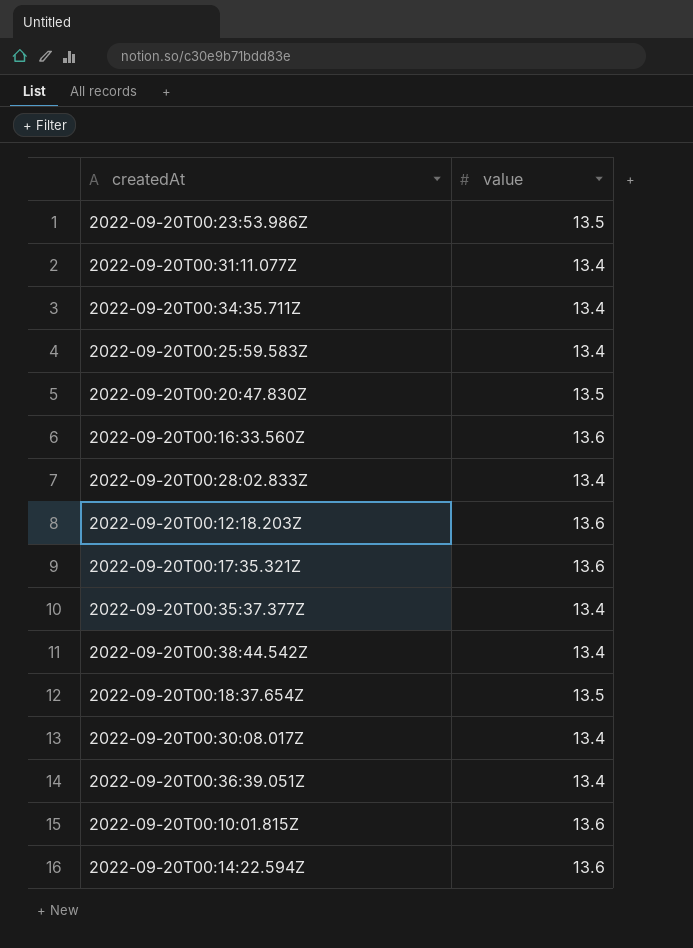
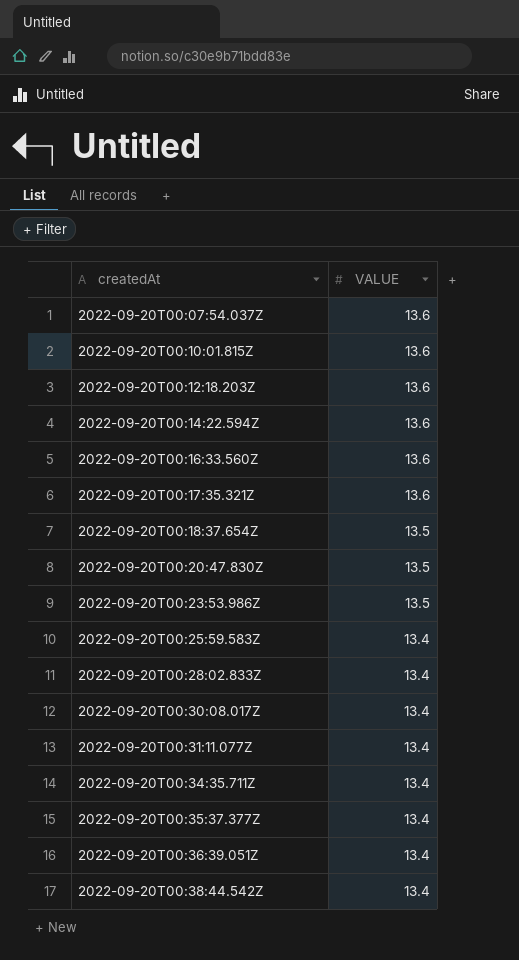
row order: none -> createdAt ascending
column name: value -> VALUE
row 2022-09-20T00:07:54.037Z: none -> 13.6

